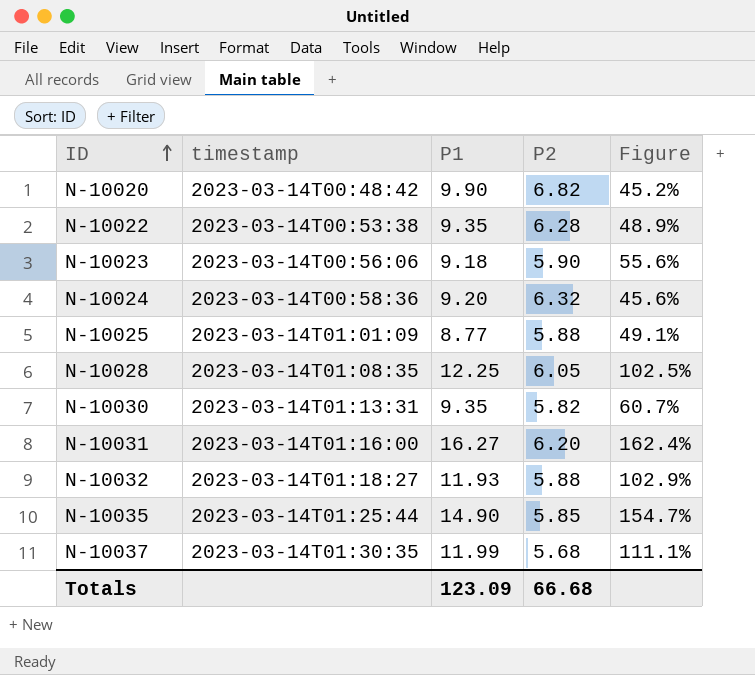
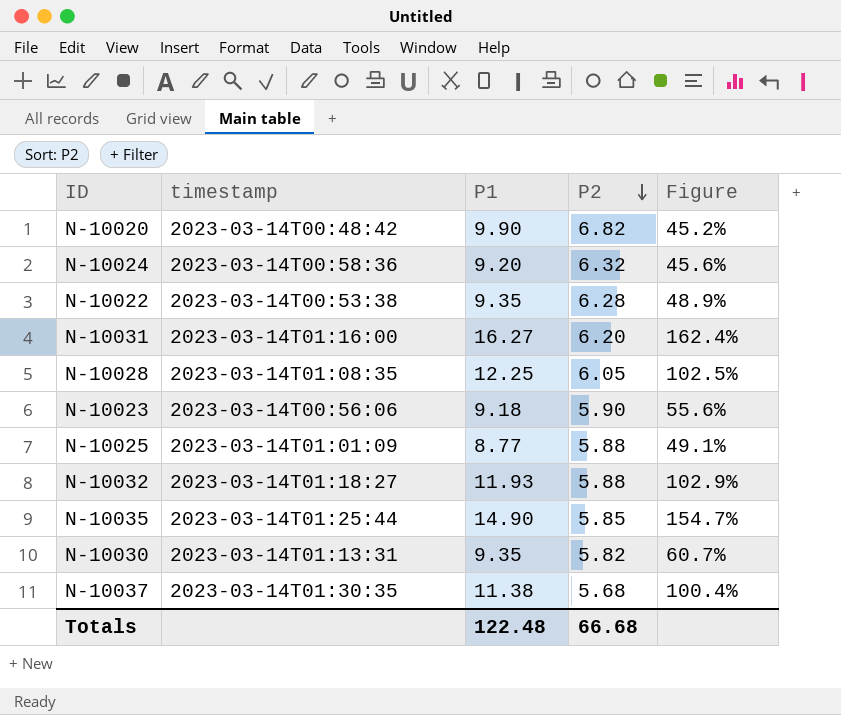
row order: ID ascending -> P2 descending
N-10037 | P1: 11.99 -> 11.38
N-10037 | Figure: 111.1% -> 100.4%
Totals | P1: 123.09 -> 122.48

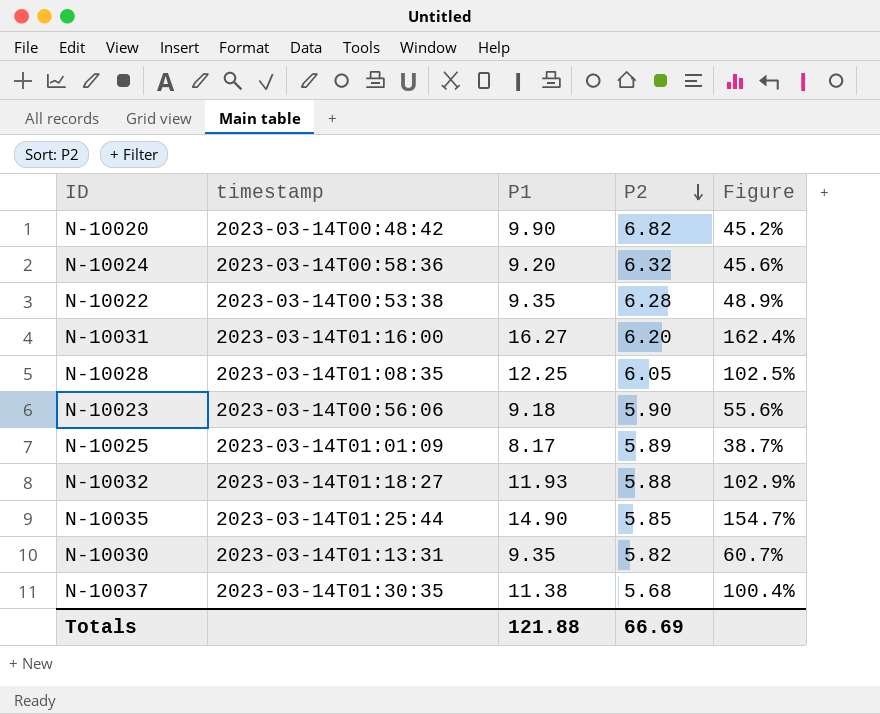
N-10025 | P1: 8.77 -> 8.17
N-10025 | P2: 5.88 -> 5.89
N-10025 | Figure: 49.1% -> 38.7%
Totals | P1: 122.48 -> 121.88
Totals | P2: 66.68 -> 66.69

